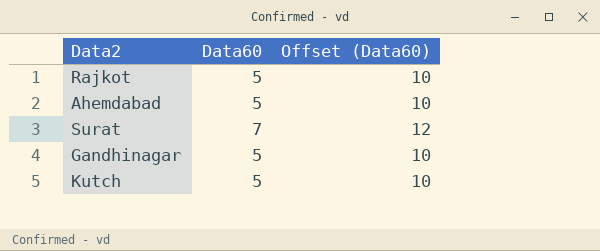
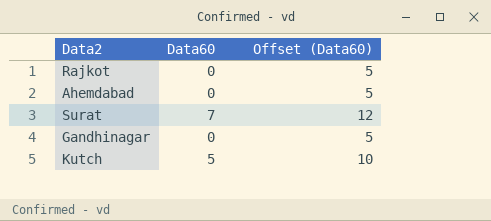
Rajkot | Data60: 5 -> 0
Rajkot | Offset (Data60): 10 -> 5
Ahemdabad | Data60: 5 -> 0
Ahemdabad | Offset (Data60): 10 -> 5
Gandhinagar | Data60: 5 -> 0
Gandhinagar | Offset (Data60): 10 -> 5

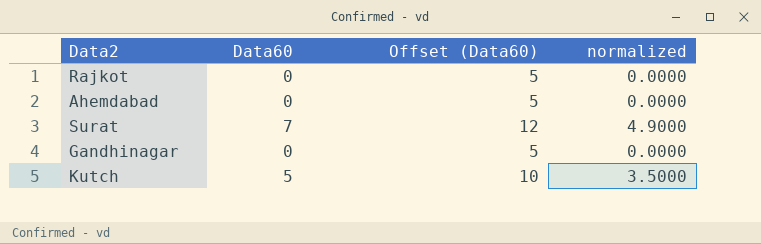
column normalized | formula: none -> [Data60] * 0.7

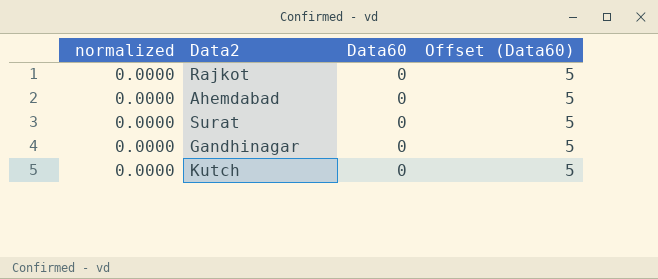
column normalized | position: 4 -> 1
Surat | normalized: 4.9000 -> 0.0000
Surat | Data60: 7 -> 0
Surat | Offset (Data60): 12 -> 5
Kutch | normalized: 3.5000 -> 0.0000
Kutch | Data60: 5 -> 0
Kutch | Offset (Data60): 10 -> 5

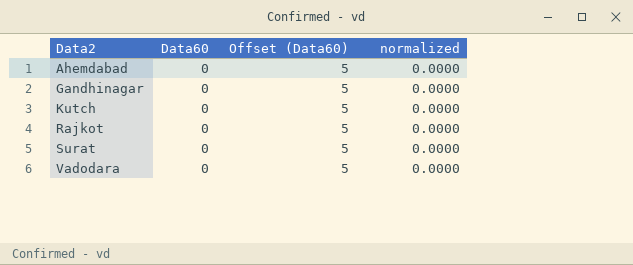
row order: none -> Data2 ascending
column normalized | position: 1 -> 4
row Vadodara: none -> 0 | 5 | 0.0000

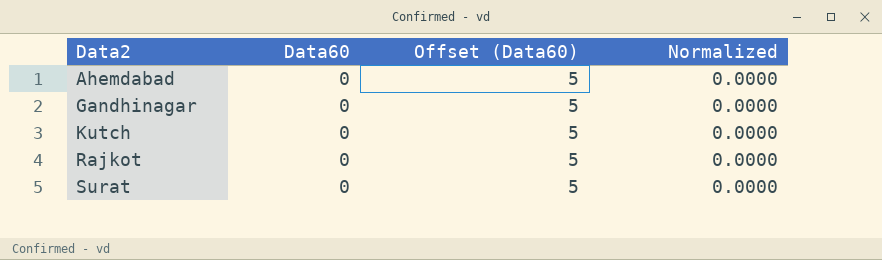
column name: normalized -> Normalized
row Vadodara: 0 | 5 | 0.0000 -> none

